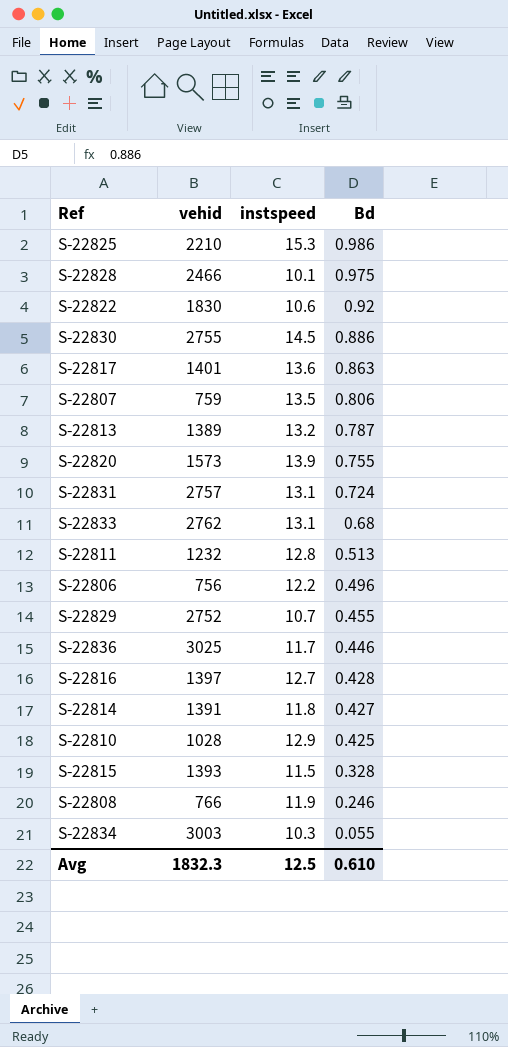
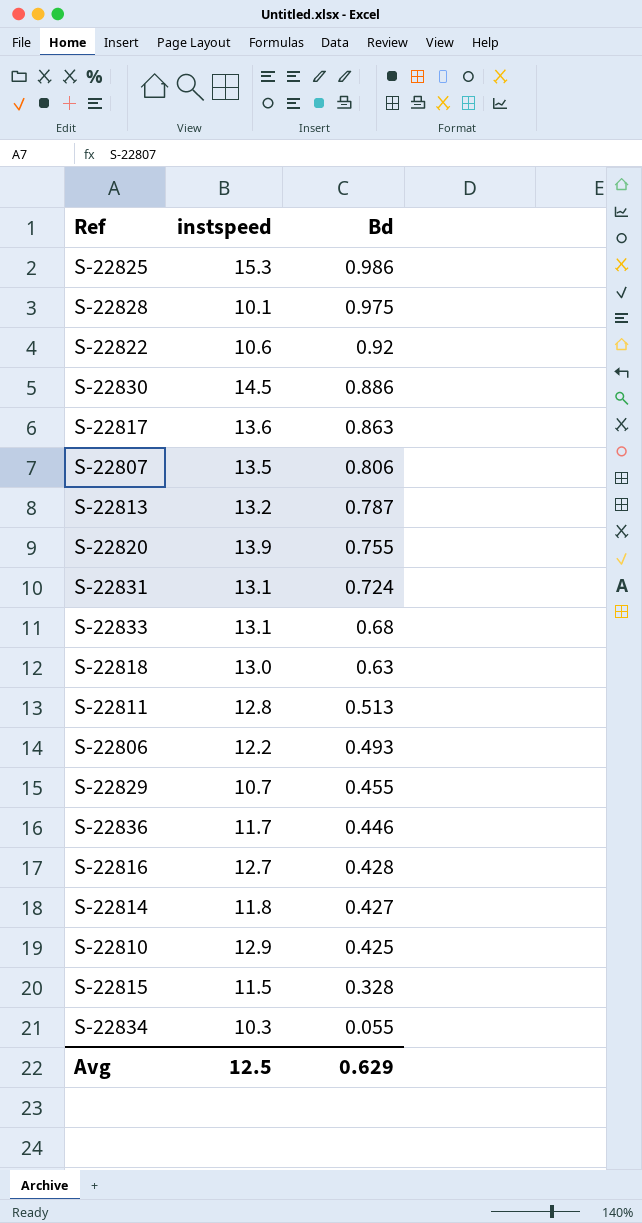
column vehid | position: 2 -> none
row S-22808: 766 | 11.9 | 0.246 -> none
row S-22818: none -> 13.0 | 0.63
S-22806 | Bd: 0.496 -> 0.493
Avg | Bd: 0.610 -> 0.629

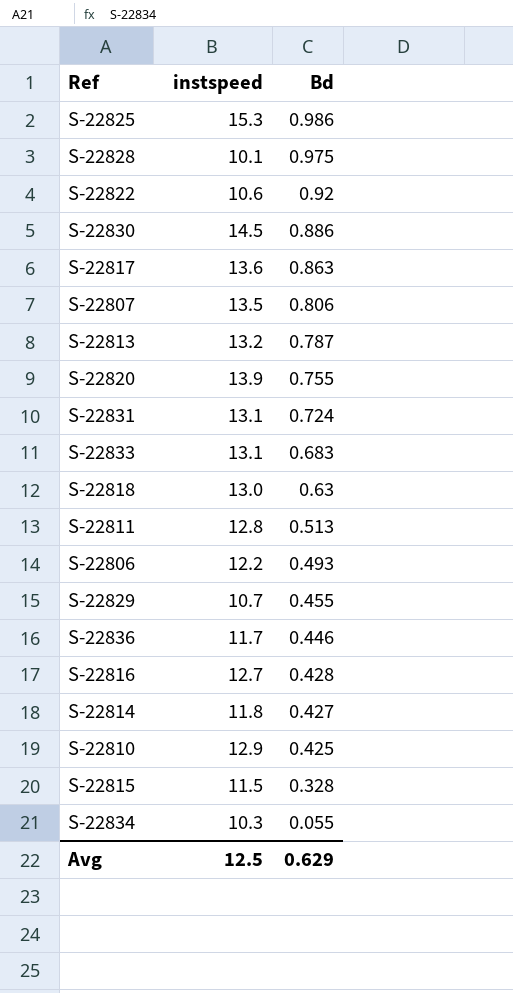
S-22833 | Bd: 0.68 -> 0.683

